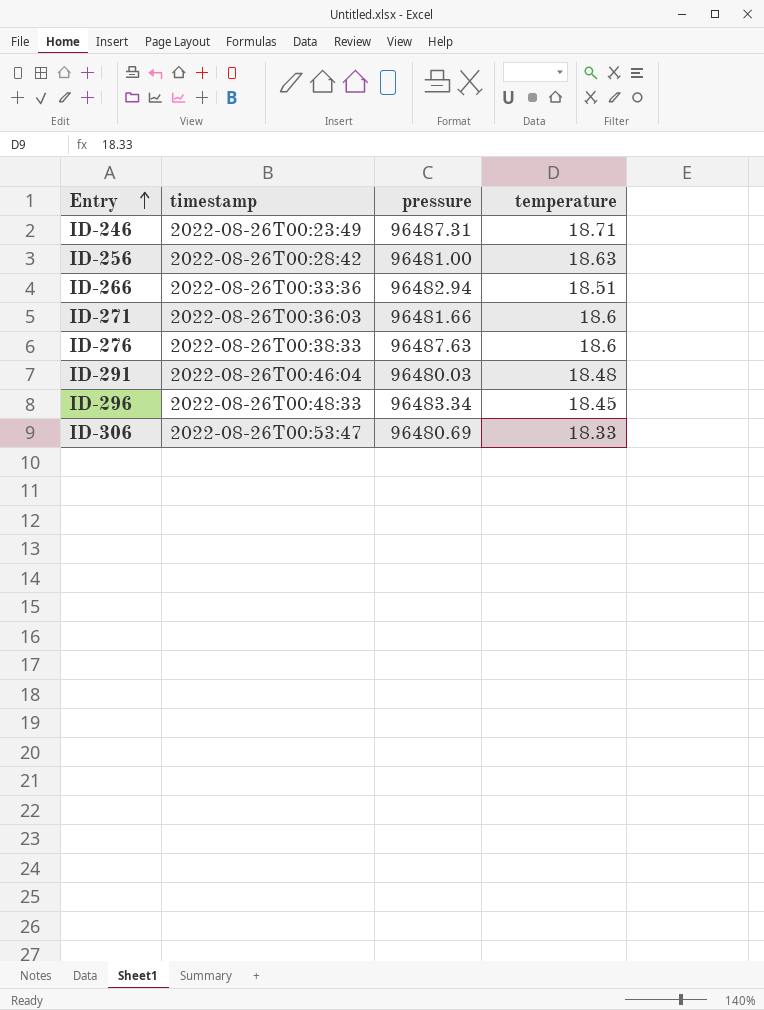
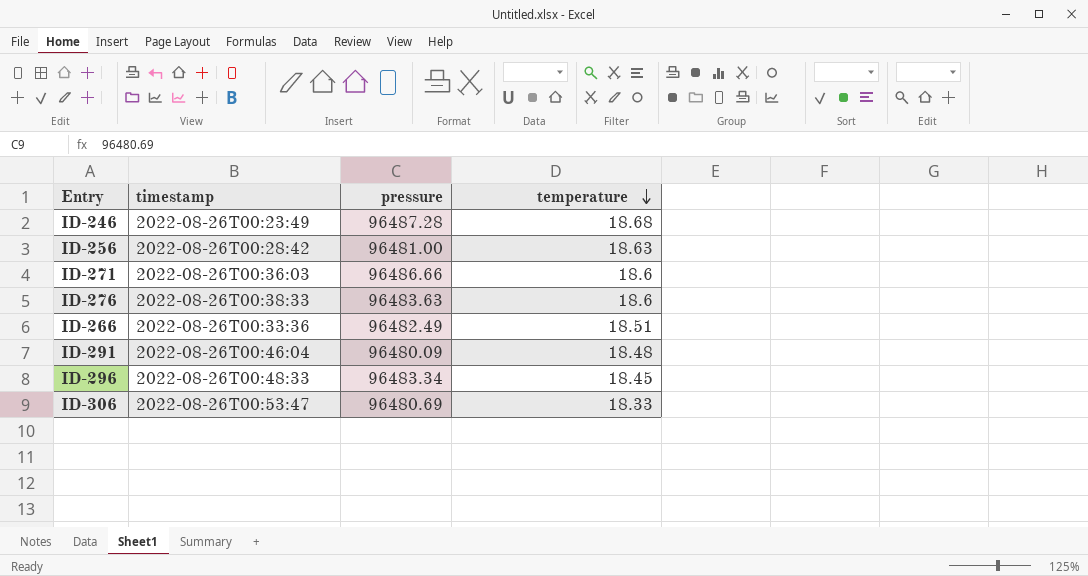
row order: Entry ascending -> temperature descending
ID-246 | pressure: 96487.31 -> 96487.28
ID-246 | temperature: 18.71 -> 18.68
ID-271 | pressure: 96481.66 -> 96486.66
ID-276 | pressure: 96487.63 -> 96483.63
ID-266 | pressure: 96482.94 -> 96482.49
ID-291 | pressure: 96480.03 -> 96480.09

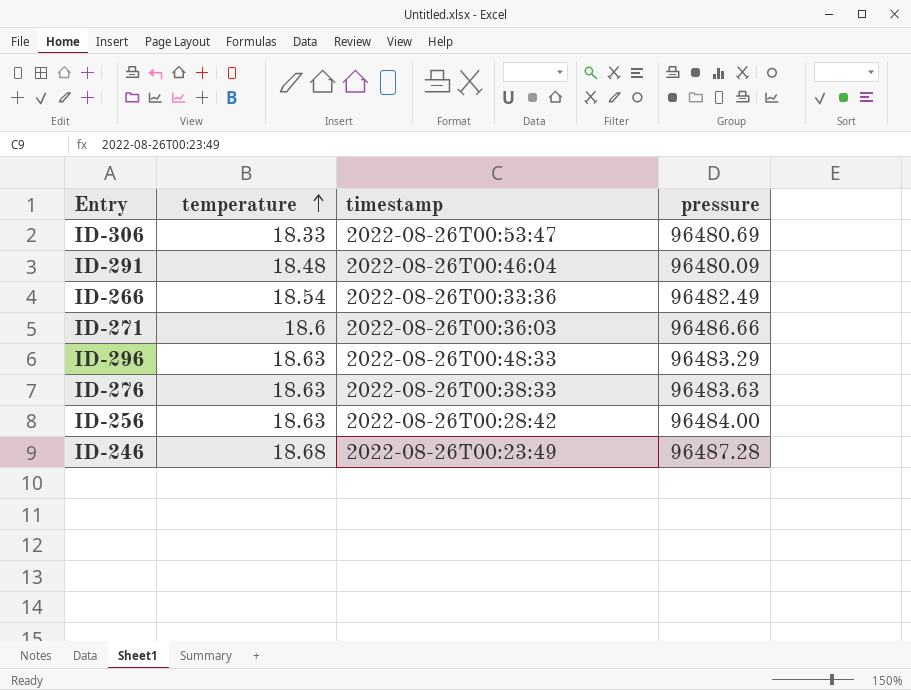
row order: temperature descending -> temperature ascending
column temperature | position: 4 -> 2
ID-266 | temperature: 18.51 -> 18.54
ID-296 | temperature: 18.45 -> 18.63
ID-296 | pressure: 96483.34 -> 96483.29
ID-276 | temperature: 18.6 -> 18.63
ID-256 | pressure: 96481.00 -> 96484.00

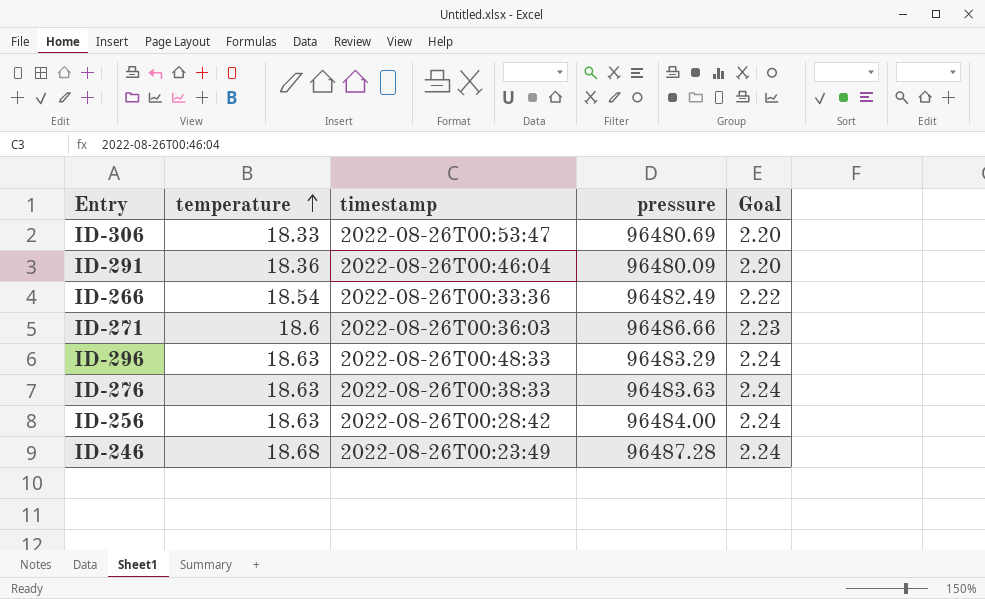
column Goal | formula: none -> [temperature] * 0.12
ID-291 | temperature: 18.48 -> 18.36

